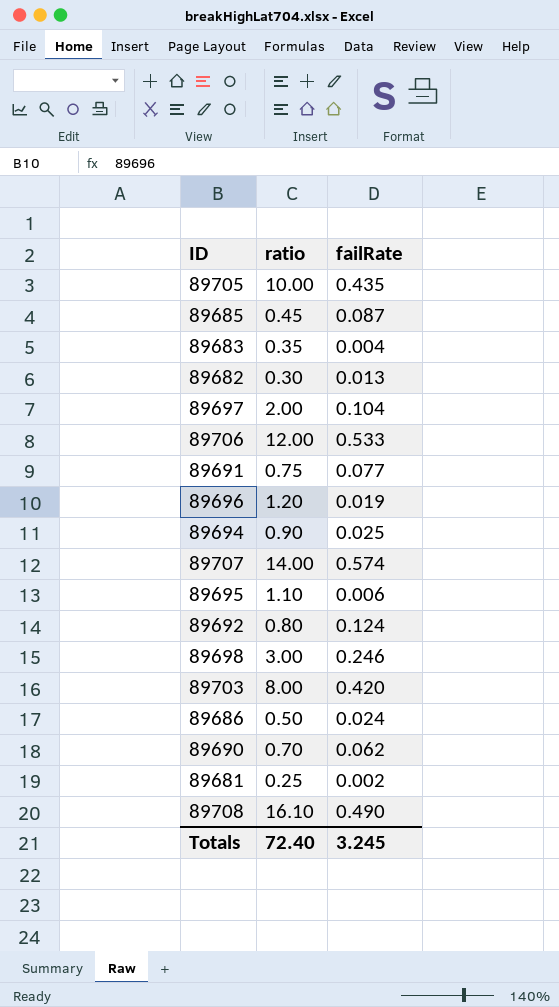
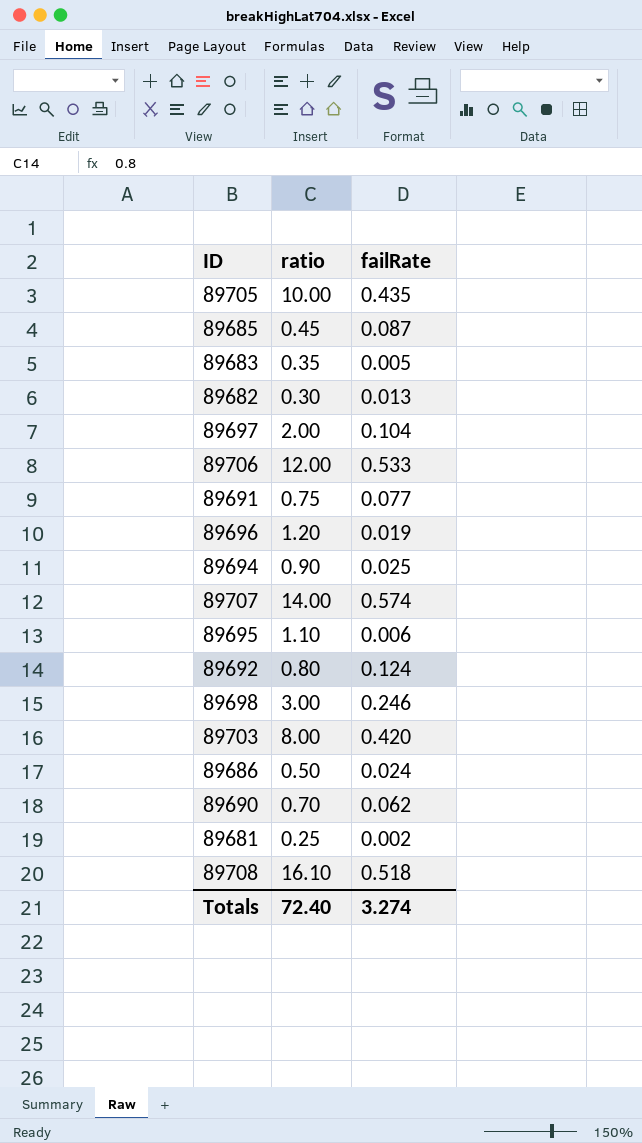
89683 | failRate: 0.004 -> 0.005
89708 | failRate: 0.490 -> 0.518
Totals | failRate: 3.245 -> 3.274

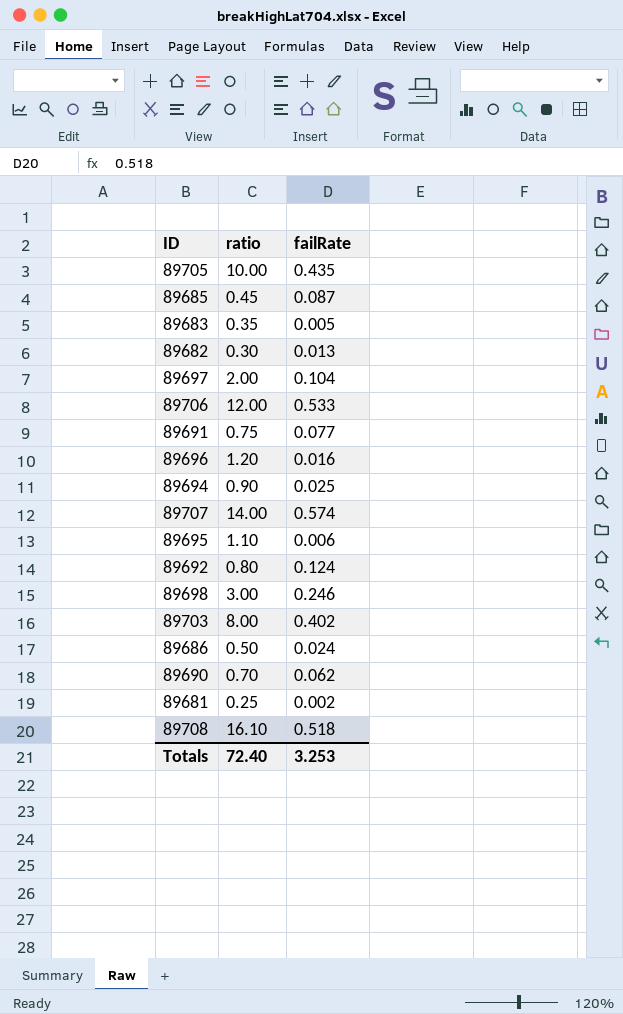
89696 | failRate: 0.019 -> 0.016
89703 | failRate: 0.420 -> 0.402
Totals | failRate: 3.274 -> 3.253

